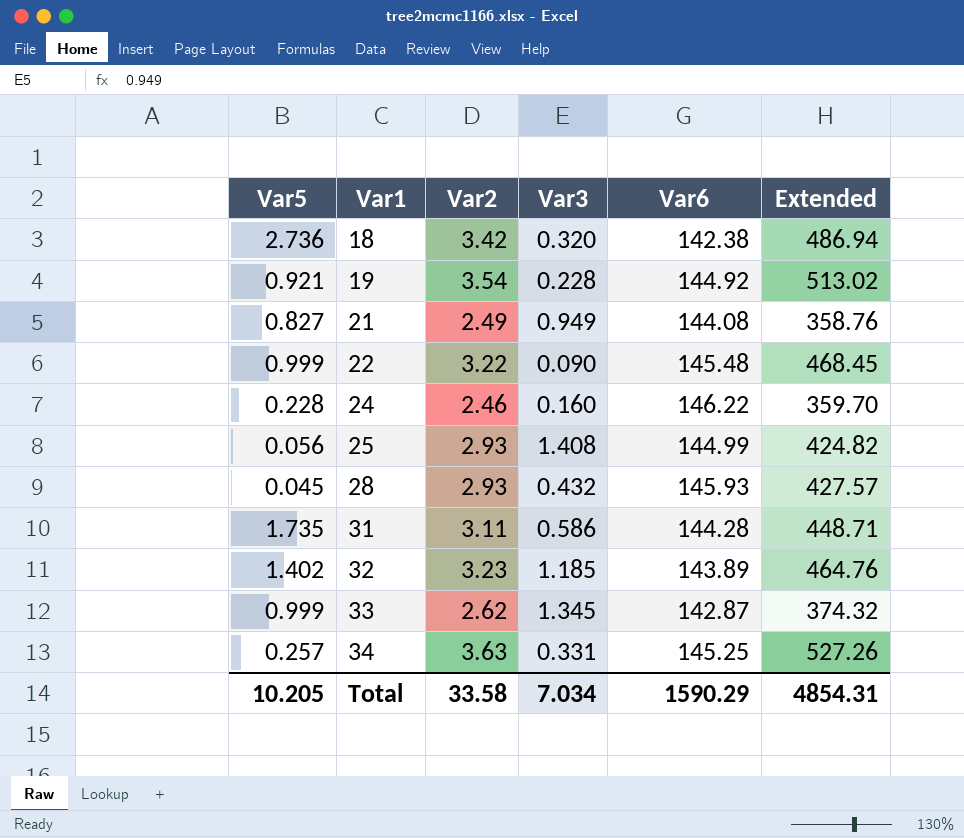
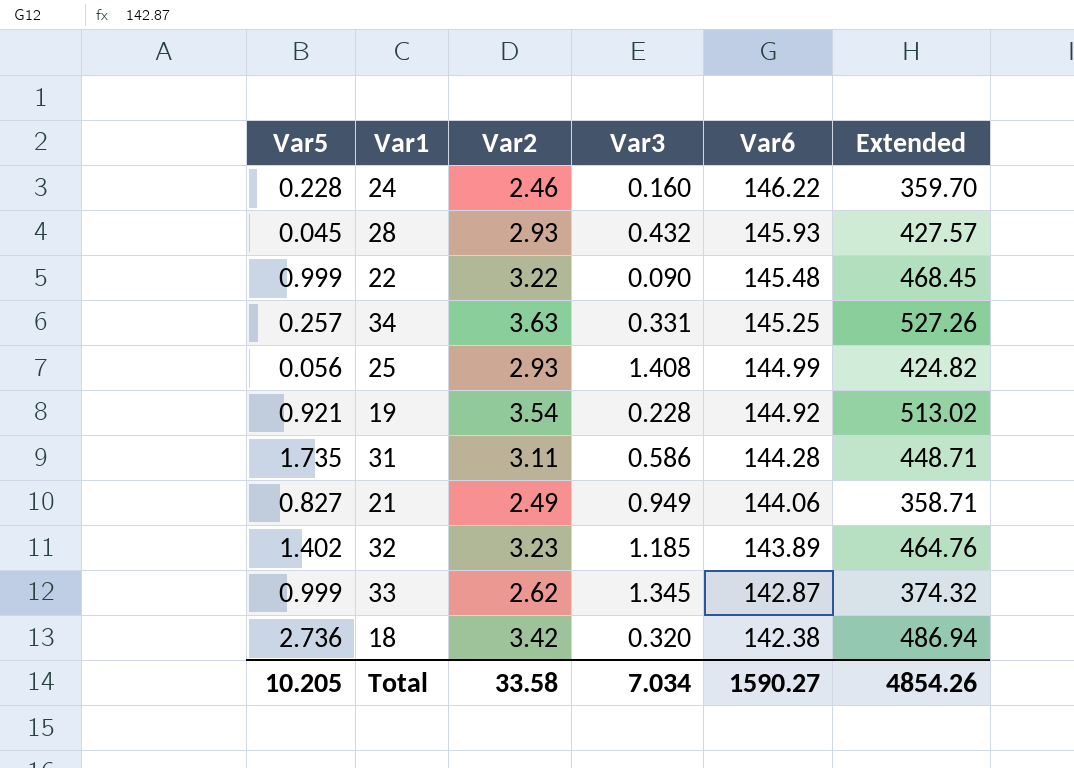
row order: Var1 ascending -> Var6 descending
21 | Var6: 144.08 -> 144.06
21 | Extended: 358.76 -> 358.71
Total | Var6: 1590.29 -> 1590.27
Total | Extended: 4854.31 -> 4854.26

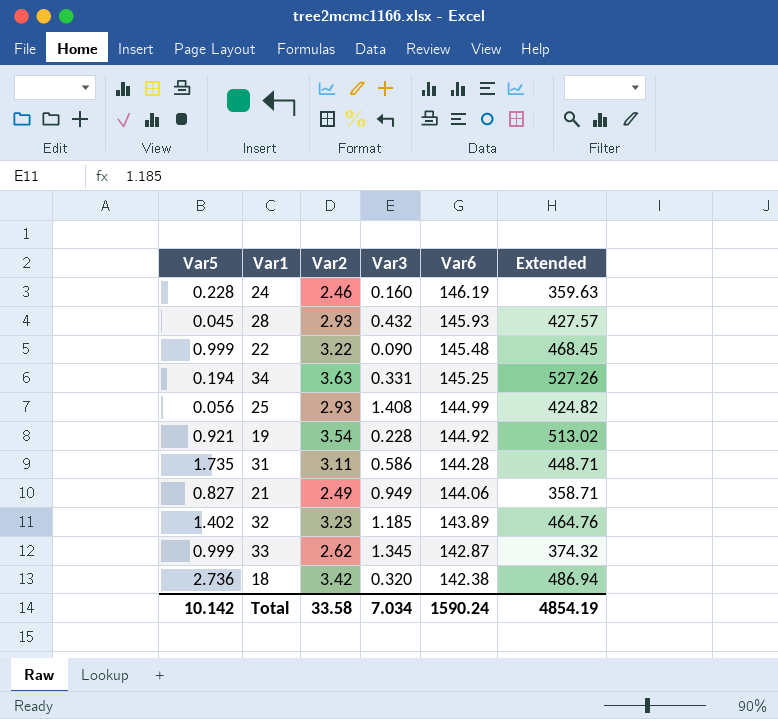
24 | Var6: 146.22 -> 146.19
24 | Extended: 359.70 -> 359.63
34 | Var5: 0.257 -> 0.194
Total | Var5: 10.205 -> 10.142
Total | Var6: 1590.27 -> 1590.24
Total | Extended: 4854.26 -> 4854.19

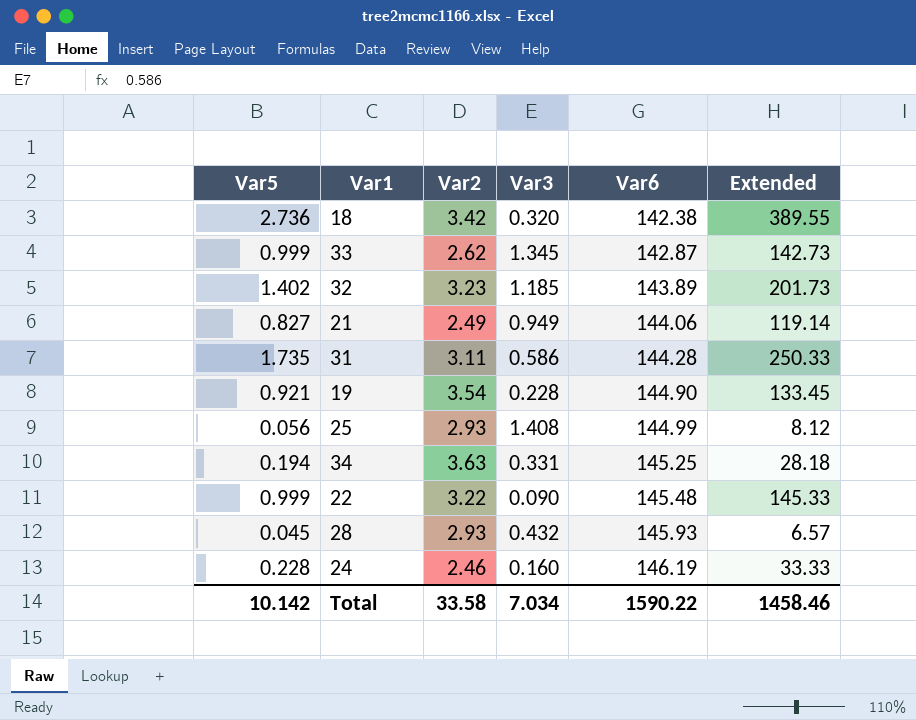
row order: Var6 descending -> Var6 ascending
column Extended | formula: [Var2] * [Var6] -> [Var5] * [Var6]
19 | Var6: 144.92 -> 144.90
Total | Var6: 1590.24 -> 1590.22
Total | Extended: 4854.19 -> 1458.46

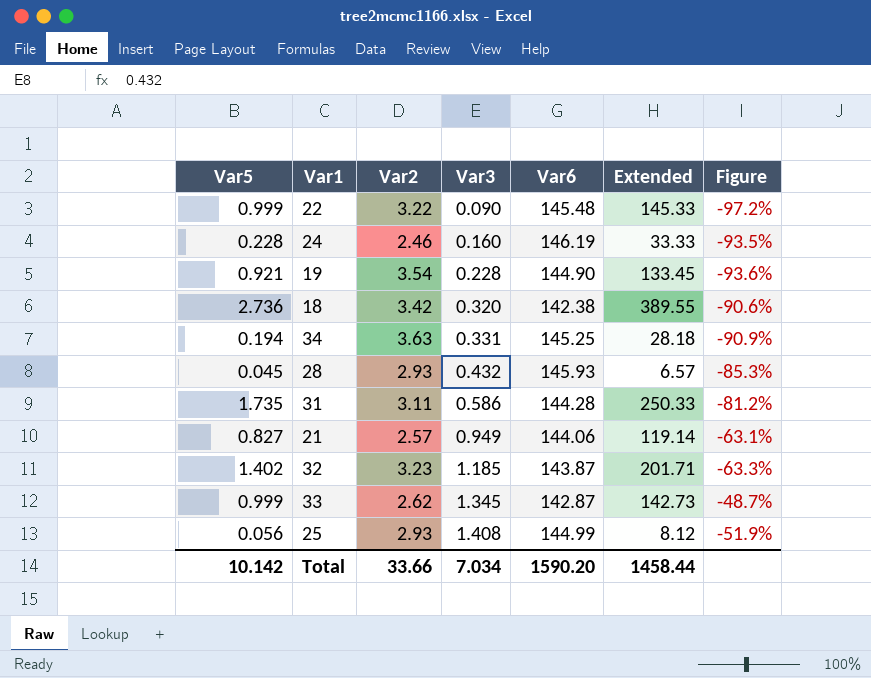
row order: Var6 ascending -> Var3 ascending
column Figure | formula: none -> ([Var3] - [Var2]) / [Var2]
21 | Var2: 2.49 -> 2.57
32 | Var6: 143.89 -> 143.87
32 | Extended: 201.73 -> 201.71
Total | Var2: 33.58 -> 33.66
Total | Var6: 1590.22 -> 1590.20
Total | Extended: 1458.46 -> 1458.44

